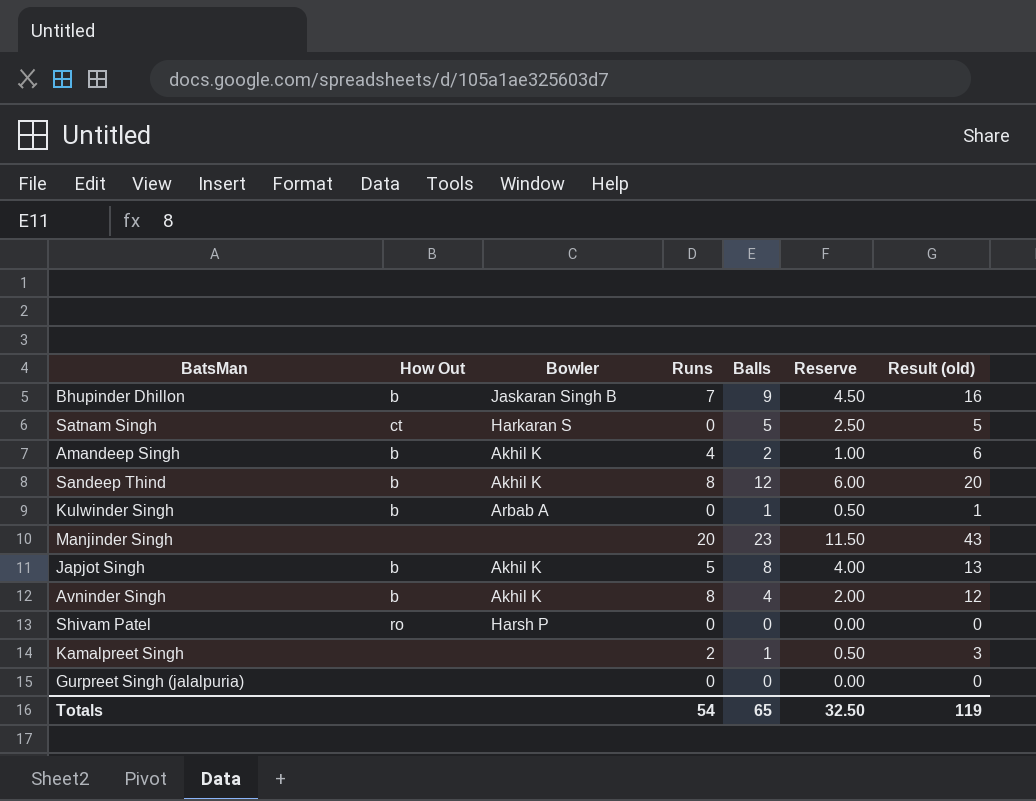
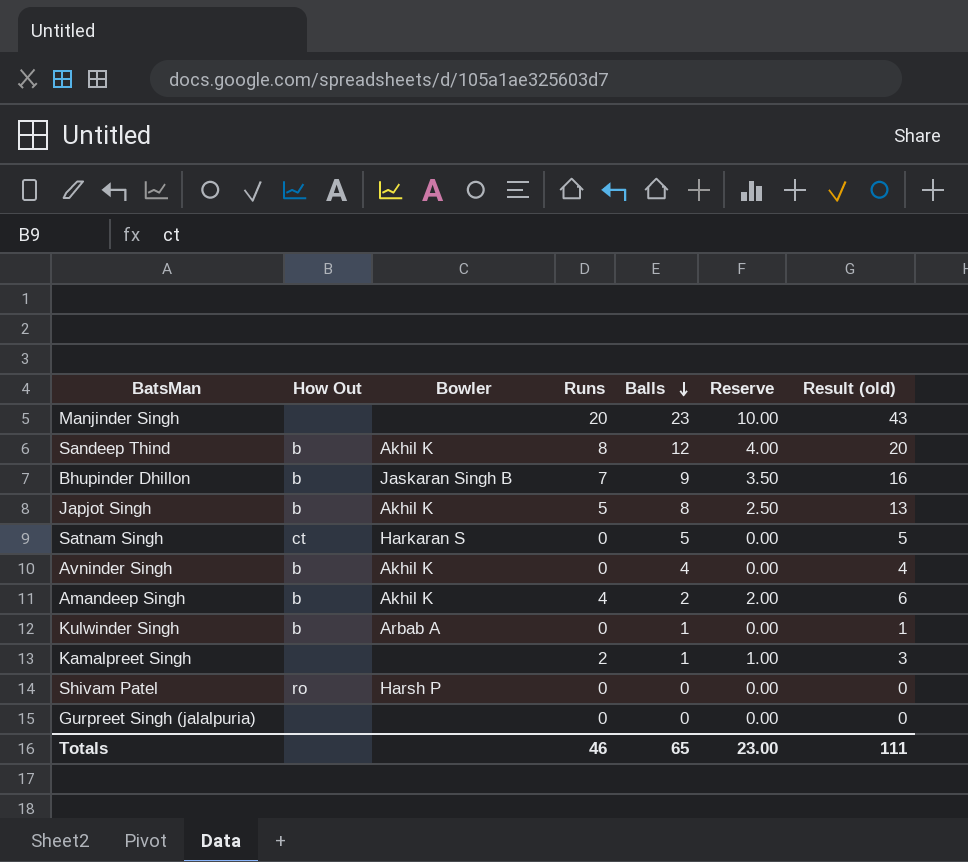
row order: none -> Balls descending
column Reserve | formula: [Balls] * 0.5 -> [Runs] * 0.5
Avninder Singh | Runs: 8 -> 0
Avninder Singh | Result (old): 12 -> 4
Totals | Runs: 54 -> 46
Totals | Reserve: 32.50 -> 23.00
Totals | Result (old): 119 -> 111

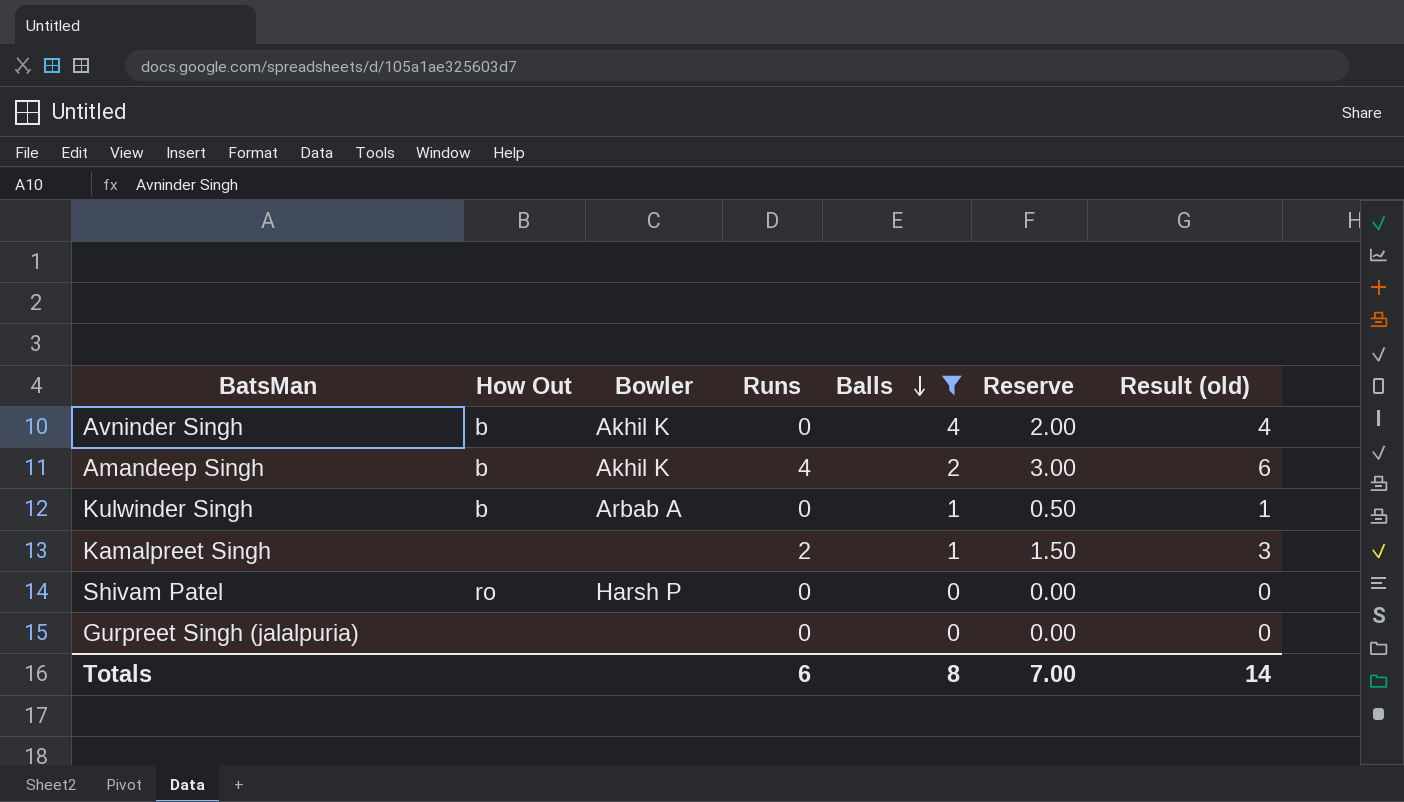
filter: none -> Balls <= 4
column Reserve | formula: [Runs] * 0.5 -> [Result (old)] * 0.5
Totals | Runs: 46 -> 6
Totals | Balls: 65 -> 8
Totals | Reserve: 23.00 -> 7.00
Totals | Result (old): 111 -> 14

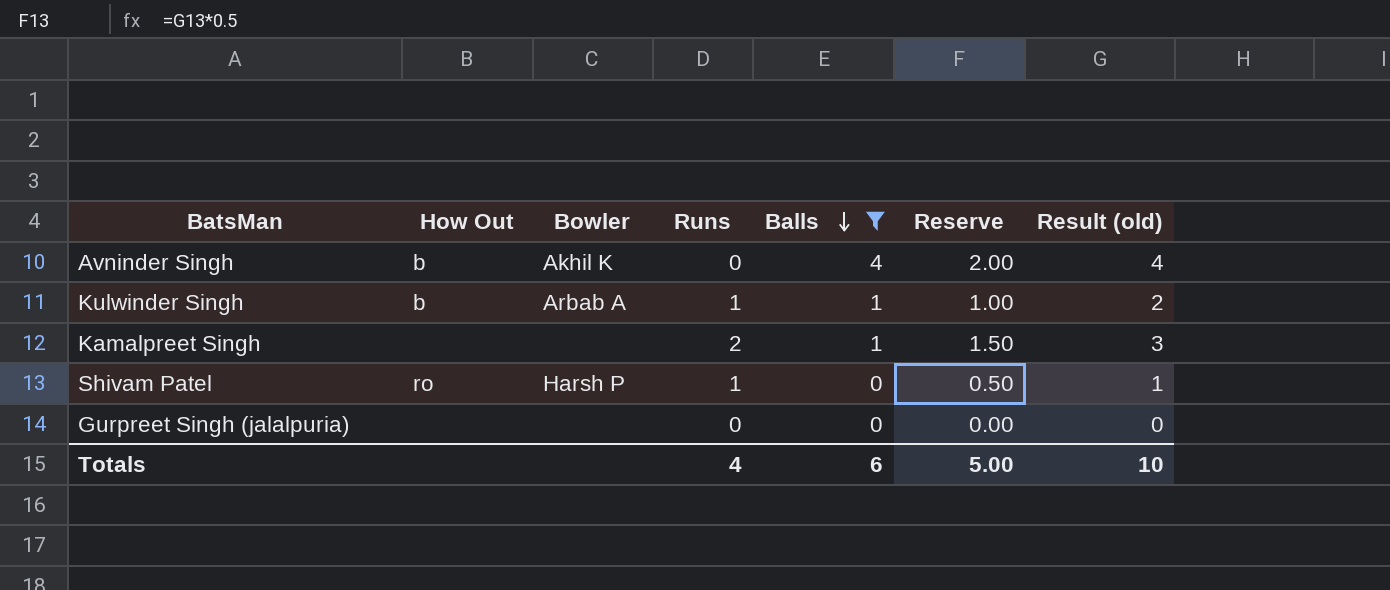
row Amandeep Singh: b | Akhil K | 4 | 2 | 3.00 | 6 -> none
Kulwinder Singh | Runs: 0 -> 1
Kulwinder Singh | Reserve: 0.50 -> 1.00
Kulwinder Singh | Result (old): 1 -> 2
Shivam Patel | Runs: 0 -> 1
Shivam Patel | Reserve: 0.00 -> 0.50
Shivam Patel | Result (old): 0 -> 1
Totals | Runs: 6 -> 4
Totals | Balls: 8 -> 6
Totals | Reserve: 7.00 -> 5.00
Totals | Result (old): 14 -> 10

